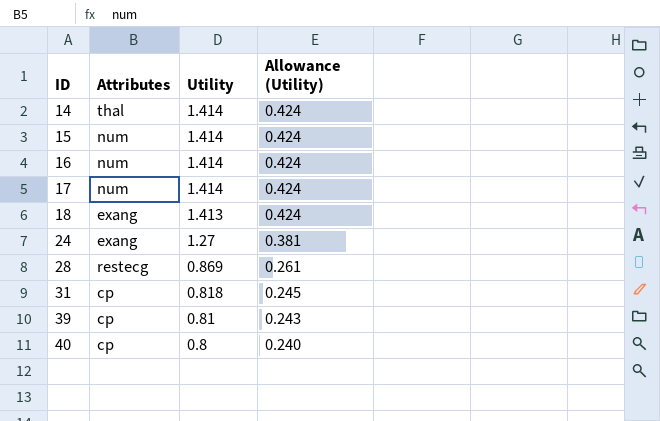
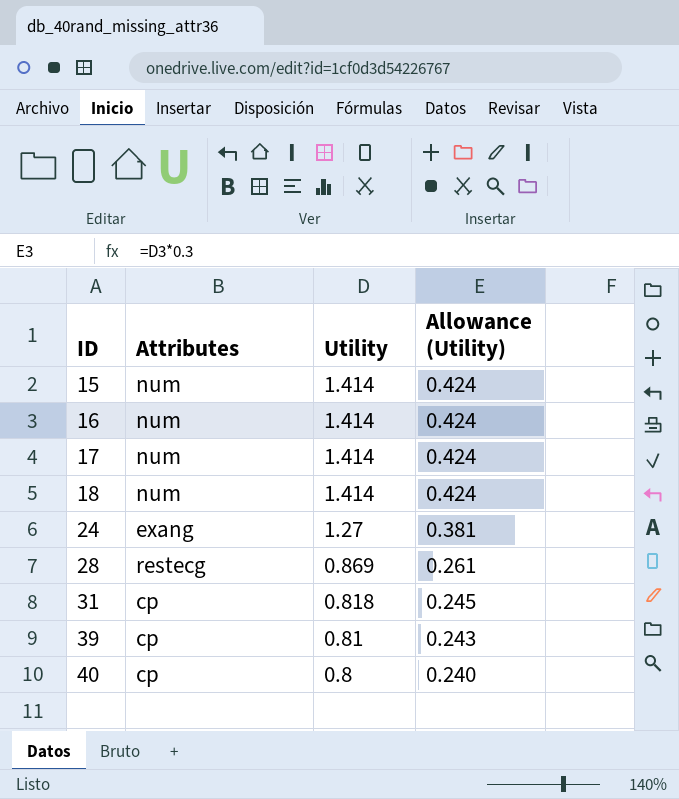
row 14: thal | 1.414 | 0.424 -> none
18 | Attributes: exang -> num
18 | Utility: 1.413 -> 1.414

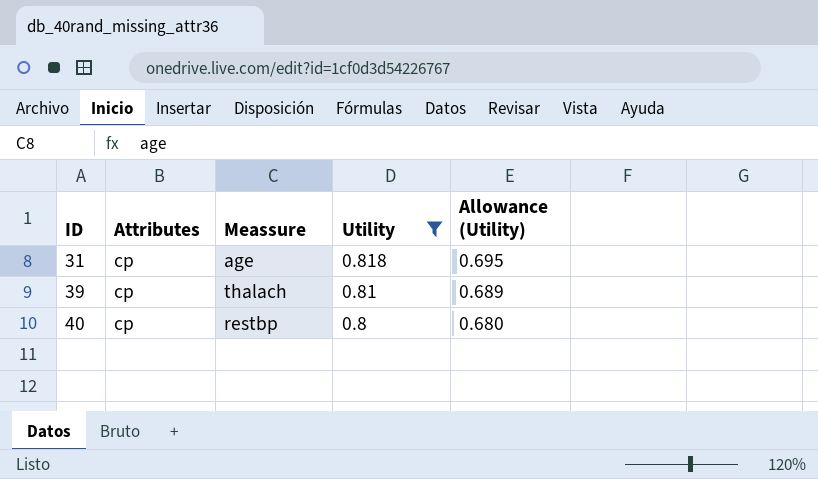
filter: none -> Utility <= 0.818
column Meassure | position: none -> 3
column Allowance (Utility) | formula: [Utility] * 0.3 -> [Utility] * 0.85

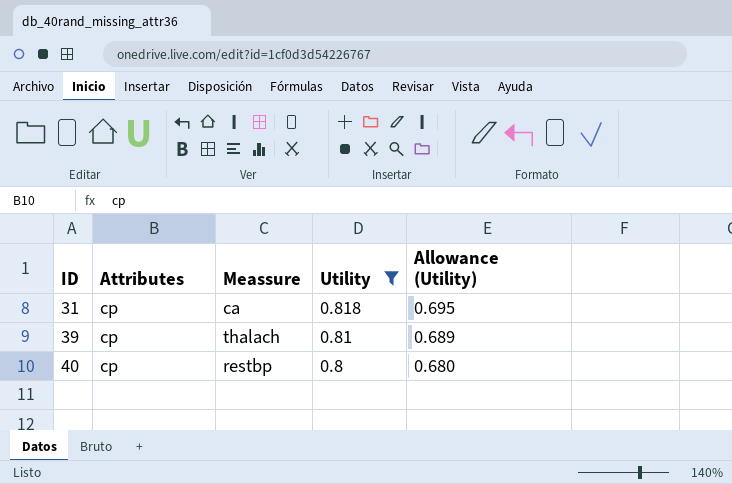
31 | Meassure: age -> ca

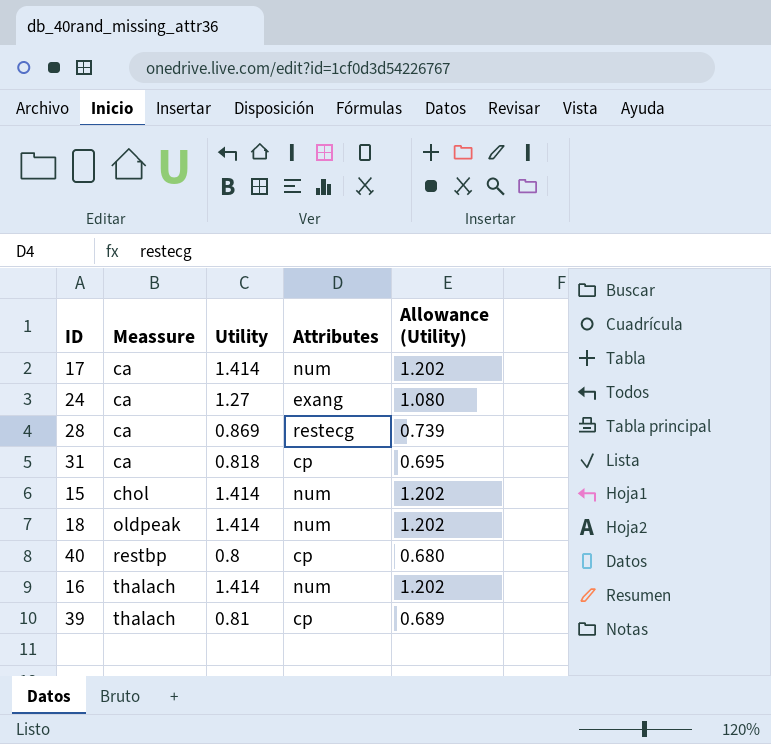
filter: Utility <= 0.818 -> none
row order: ID ascending -> Meassure ascending
column Attributes | position: 2 -> 4

